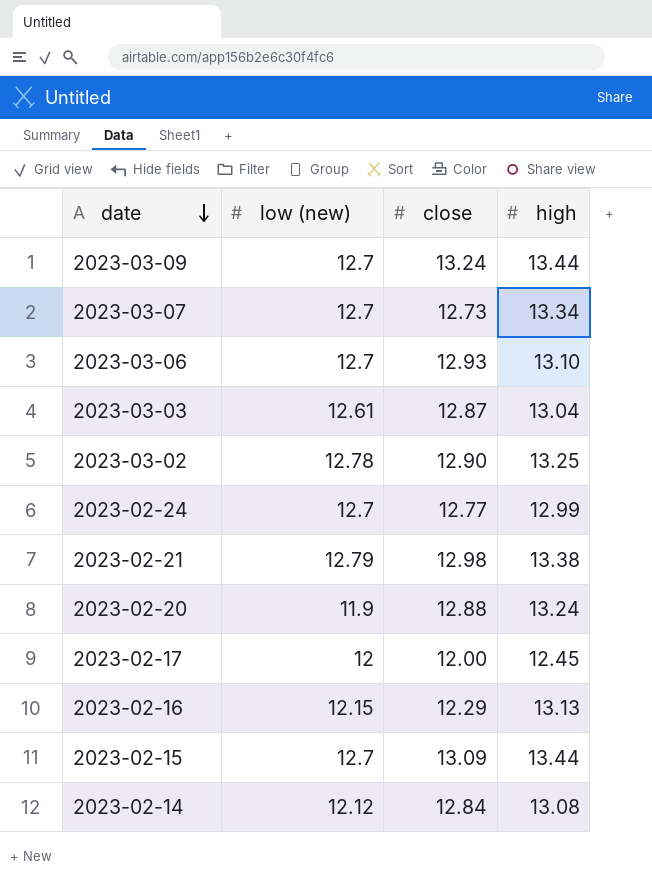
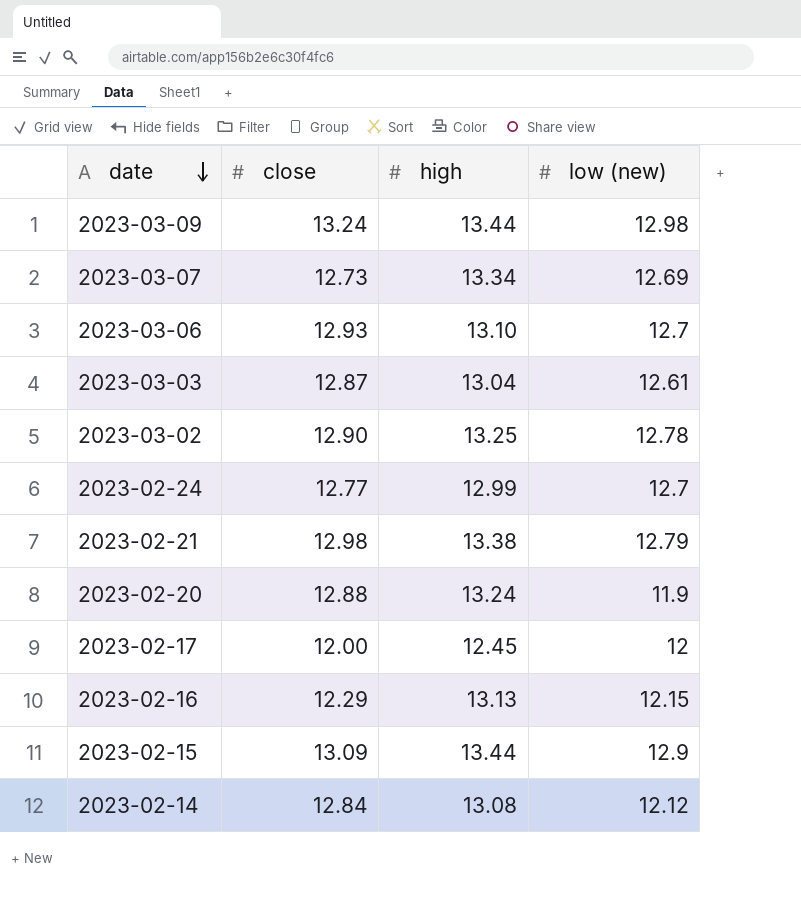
column low (new) | position: 2 -> 4
2023-03-09 | low (new): 12.7 -> 12.98
2023-03-07 | low (new): 12.7 -> 12.69
2023-02-15 | low (new): 12.7 -> 12.9

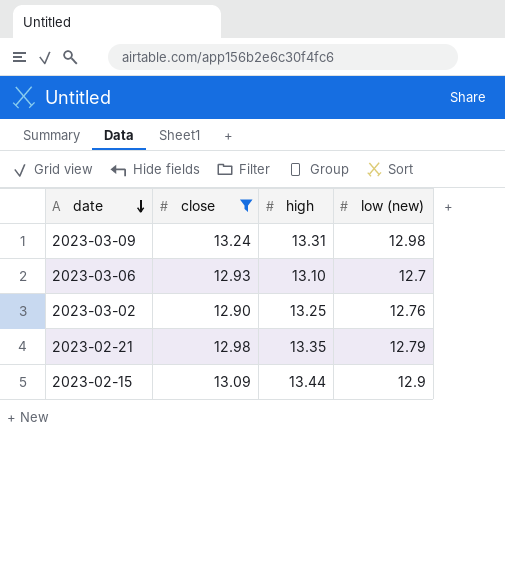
filter: none -> close >= 12.90
2023-03-09 | high: 13.44 -> 13.31
2023-03-02 | low (new): 12.78 -> 12.76
2023-02-21 | high: 13.38 -> 13.35

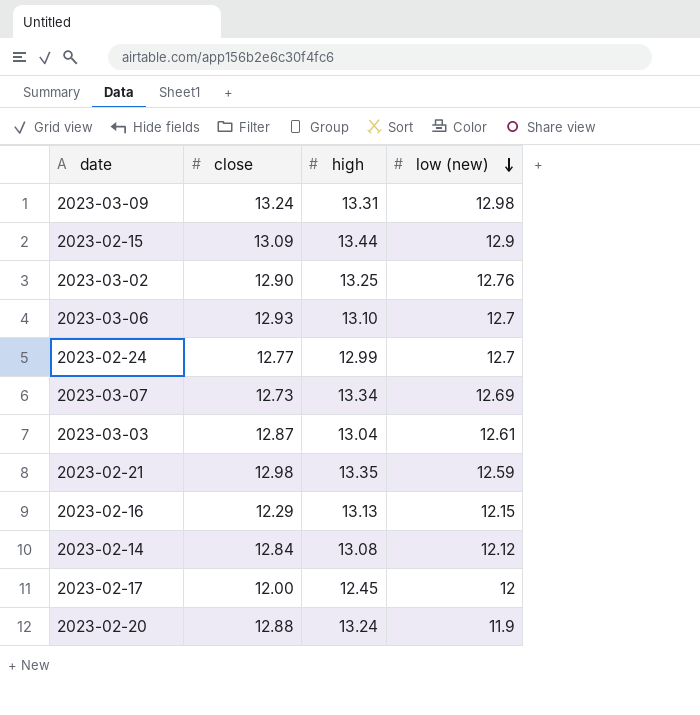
filter: close >= 12.90 -> none
row order: date descending -> low (new) descending
2023-02-21 | low (new): 12.79 -> 12.59

